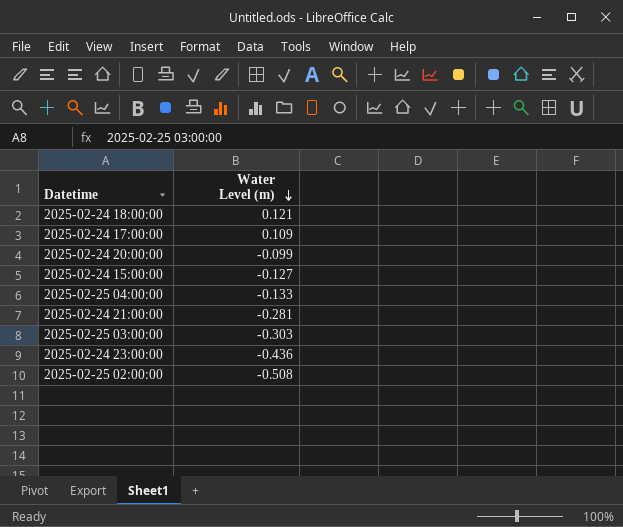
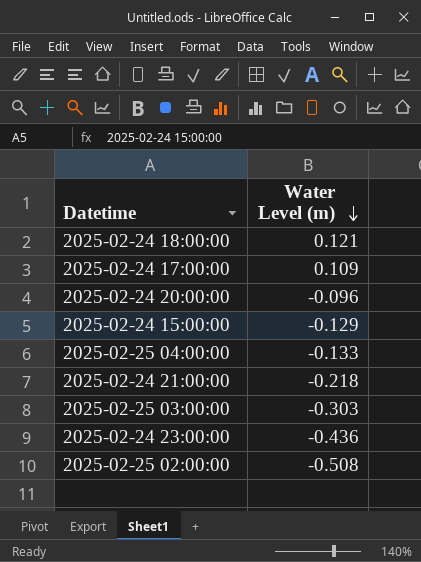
2025-02-24 20:00:00 | Water Level (m): -0.099 -> -0.096
2025-02-24 15:00:00 | Water Level (m): -0.127 -> -0.129
2025-02-24 21:00:00 | Water Level (m): -0.281 -> -0.218

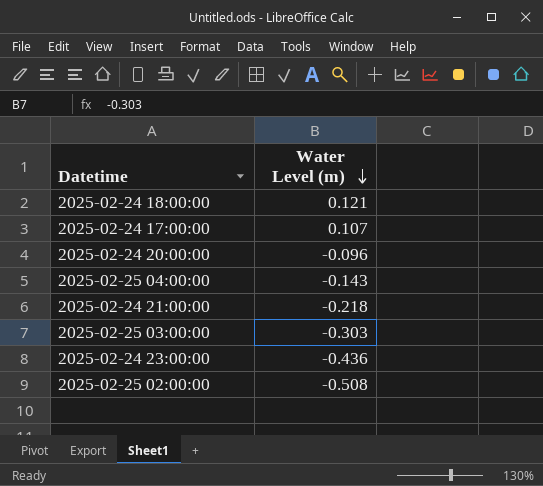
row 2025-02-24 15:00:00: -0.129 -> none
2025-02-24 17:00:00 | Water Level (m): 0.109 -> 0.107
2025-02-25 04:00:00 | Water Level (m): -0.133 -> -0.143

